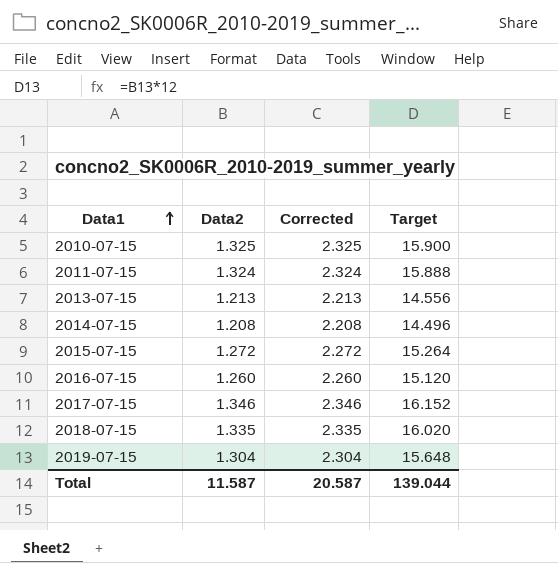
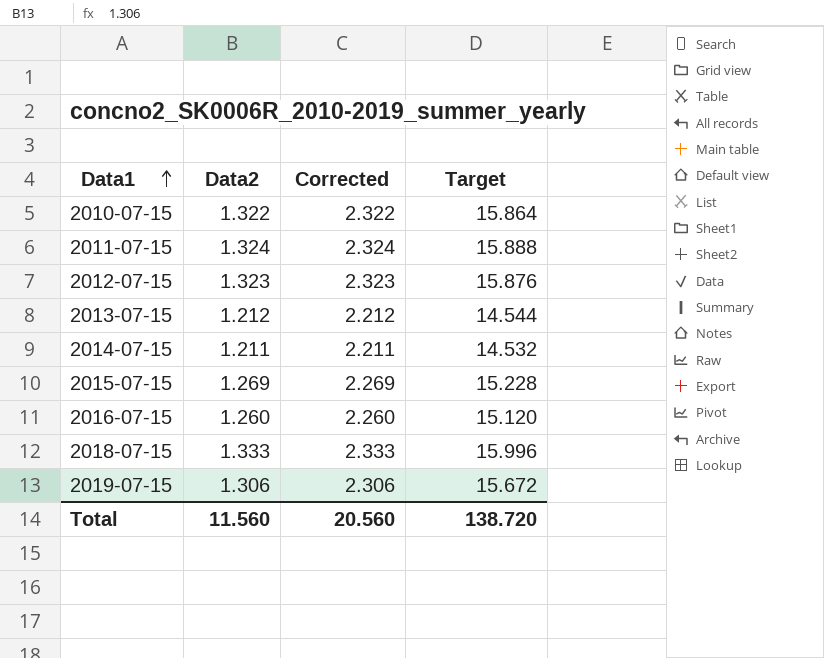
row 2017-07-15: 1.346 | 2.346 | 16.152 -> none
2010-07-15 | Data2: 1.325 -> 1.322
2010-07-15 | Corrected: 2.325 -> 2.322
2010-07-15 | Target: 15.900 -> 15.864
row 2012-07-15: none -> 1.323 | 2.323 | 15.876
2013-07-15 | Data2: 1.213 -> 1.212
2013-07-15 | Corrected: 2.213 -> 2.212
2013-07-15 | Target: 14.556 -> 14.544
2014-07-15 | Data2: 1.208 -> 1.211
2014-07-15 | Corrected: 2.208 -> 2.211
2014-07-15 | Target: 14.496 -> 14.532
2015-07-15 | Data2: 1.272 -> 1.269
2015-07-15 | Corrected: 2.272 -> 2.269
2015-07-15 | Target: 15.264 -> 15.228
2018-07-15 | Data2: 1.335 -> 1.333
2018-07-15 | Corrected: 2.335 -> 2.333
2018-07-15 | Target: 16.020 -> 15.996
2019-07-15 | Data2: 1.304 -> 1.306
2019-07-15 | Corrected: 2.304 -> 2.306
2019-07-15 | Target: 15.648 -> 15.672
Total | Data2: 11.587 -> 11.560
Total | Corrected: 20.587 -> 20.560
Total | Target: 139.044 -> 138.720

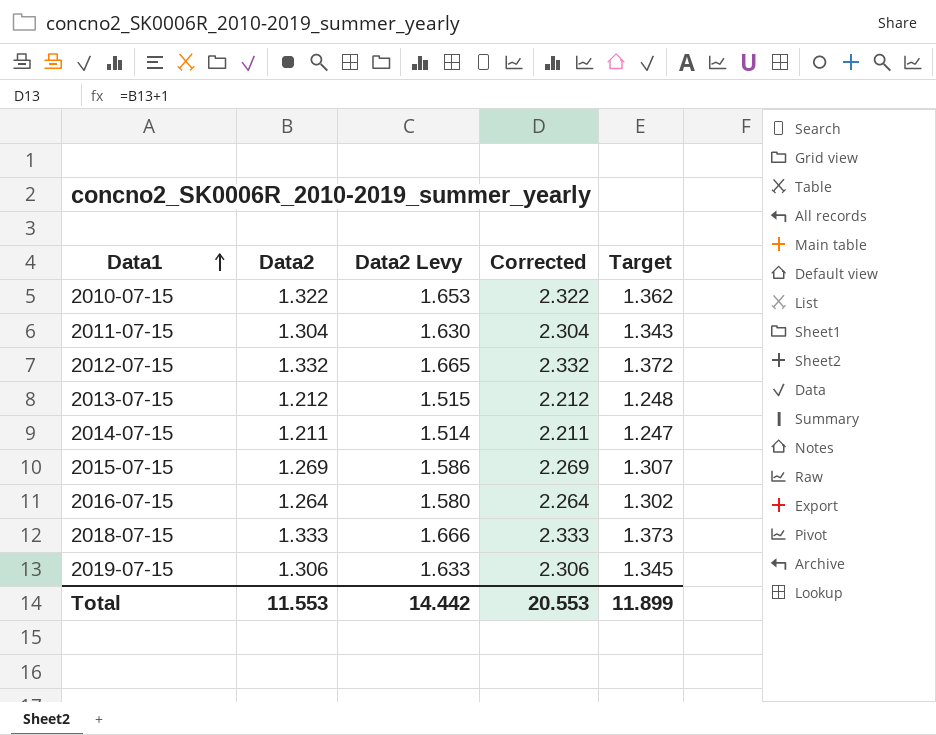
column Data2 Levy | formula: none -> [Data2] * 1.25
column Target | formula: [Data2] * 12 -> [Data2] * 1.03
2011-07-15 | Data2: 1.324 -> 1.304
2011-07-15 | Corrected: 2.324 -> 2.304
2012-07-15 | Data2: 1.323 -> 1.332
2012-07-15 | Corrected: 2.323 -> 2.332
2016-07-15 | Data2: 1.260 -> 1.264
2016-07-15 | Corrected: 2.260 -> 2.264
Total | Data2: 11.560 -> 11.553
Total | Corrected: 20.560 -> 20.553
Total | Target: 138.720 -> 11.899

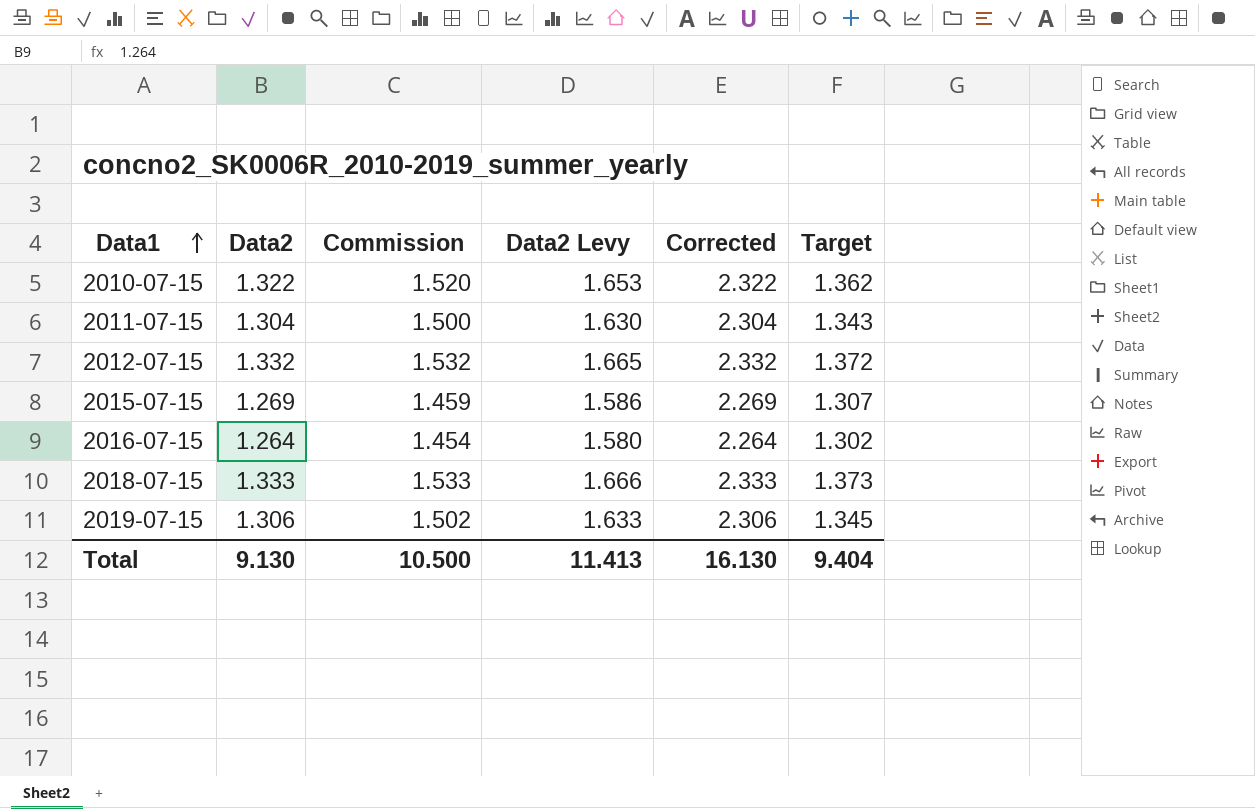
column Commission | formula: none -> [Data2] * 1.15
row 2013-07-15: 1.212 | 1.515 | 2.212 | 1.248 -> none
row 2014-07-15: 1.211 | 1.514 | 2.211 | 1.247 -> none
Total | Data2: 11.553 -> 9.130
Total | Data2 Levy: 14.442 -> 11.413
Total | Corrected: 20.553 -> 16.130
Total | Target: 11.899 -> 9.404

